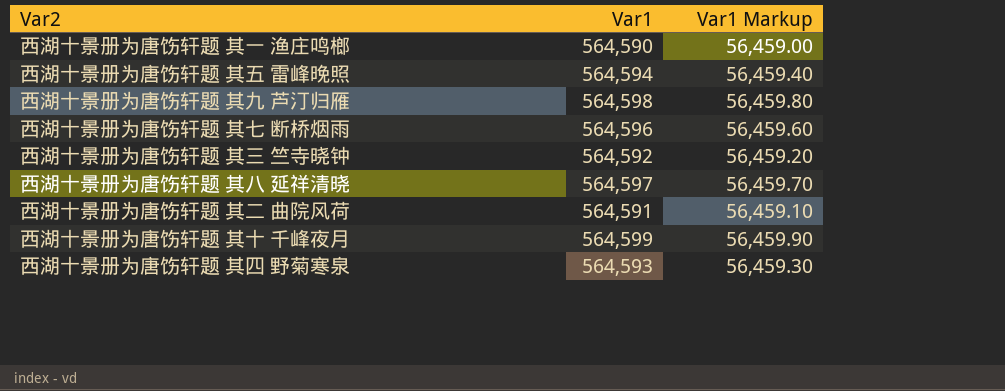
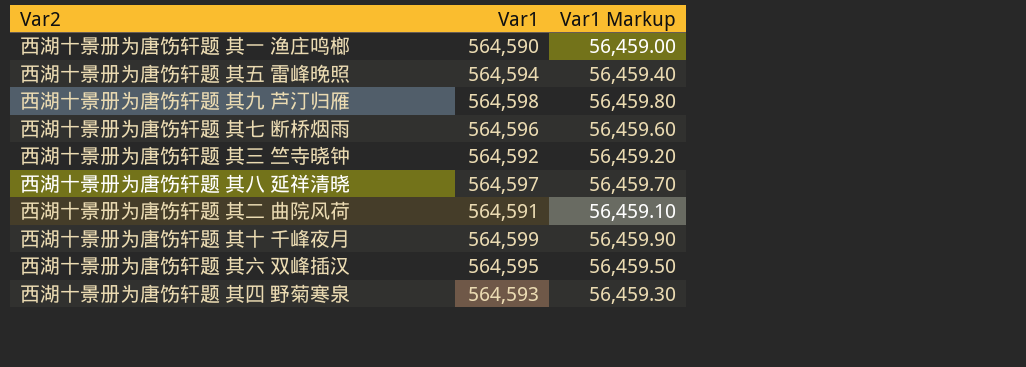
row 西湖十景册为唐饬轩题 其六 双峰插汉: none -> 564,595 | 56,459.50

